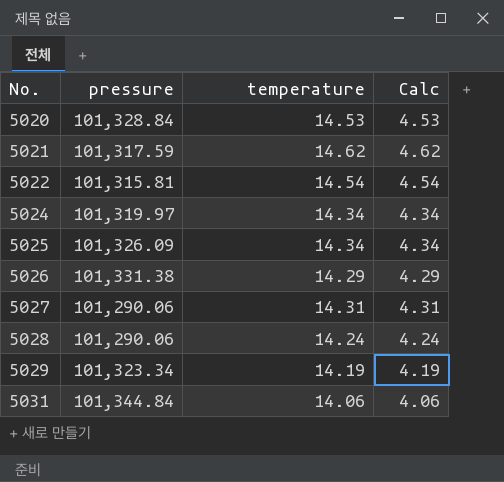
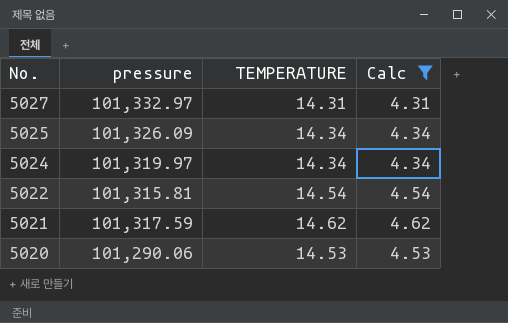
filter: none -> Calc >= 4.31
row order: No. ascending -> No. descending
column name: temperature -> TEMPERATURE
5027 | pressure: 101,290.06 -> 101,332.97
5020 | pressure: 101,328.84 -> 101,290.06

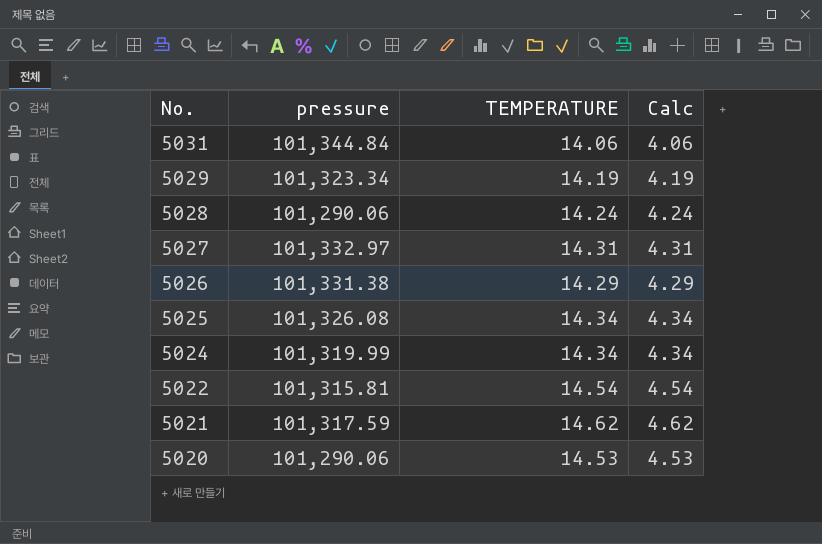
filter: Calc >= 4.31 -> none
5025 | pressure: 101,326.09 -> 101,326.08
5024 | pressure: 101,319.97 -> 101,319.99

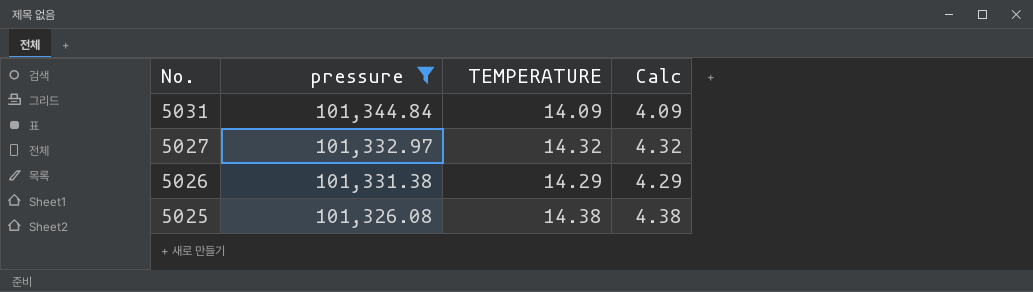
filter: none -> pressure >= 101,326.08
5031 | TEMPERATURE: 14.06 -> 14.09
5031 | Calc: 4.06 -> 4.09
5027 | TEMPERATURE: 14.31 -> 14.32
5027 | Calc: 4.31 -> 4.32
5025 | TEMPERATURE: 14.34 -> 14.38
5025 | Calc: 4.34 -> 4.38

